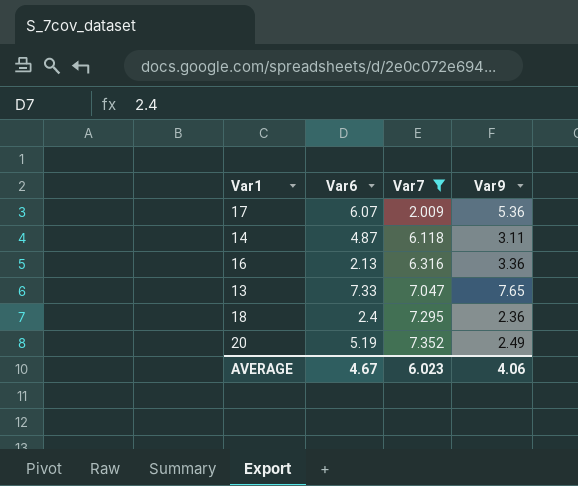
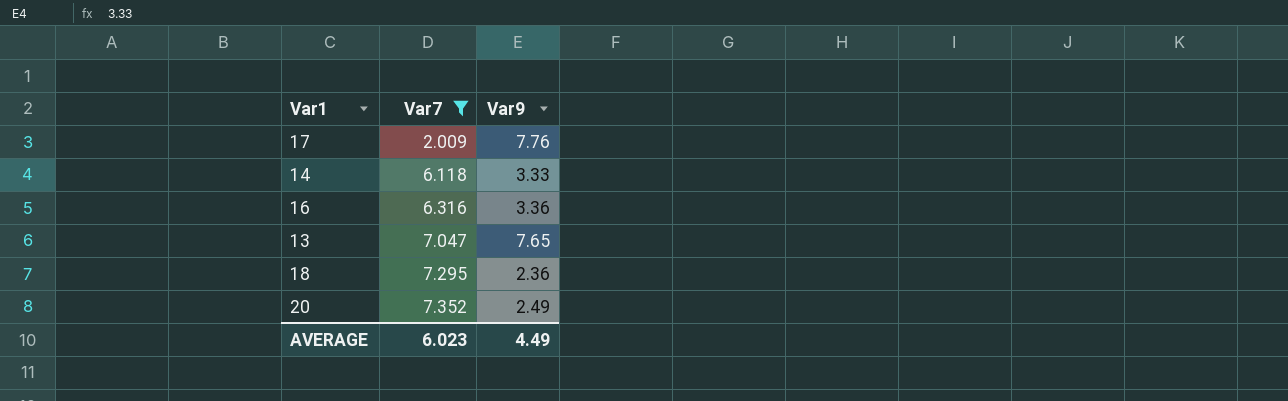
column Var6 | position: 2 -> none
17 | Var9: 5.36 -> 7.76
14 | Var9: 3.11 -> 3.33
AVERAGE | Var9: 4.06 -> 4.49

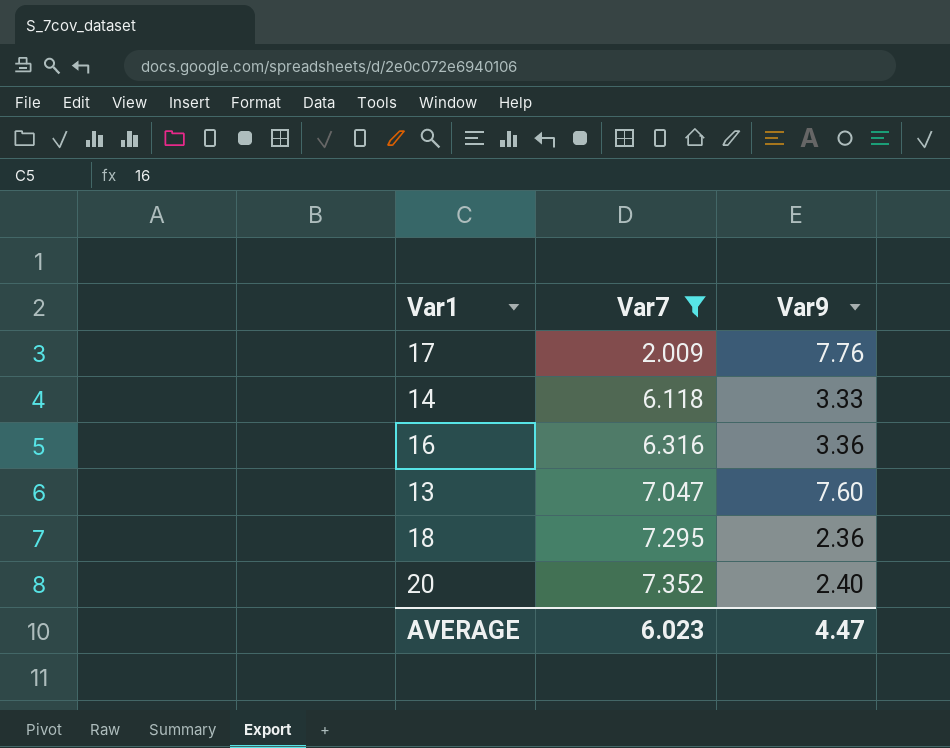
13 | Var9: 7.65 -> 7.60
20 | Var9: 2.49 -> 2.40
AVERAGE | Var9: 4.49 -> 4.47

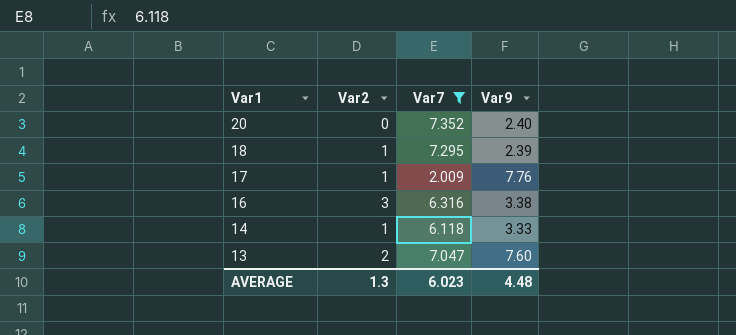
row order: Var7 ascending -> Var1 descending
column Var2 | position: none -> 2
18 | Var9: 2.36 -> 2.39
16 | Var9: 3.36 -> 3.38
AVERAGE | Var9: 4.47 -> 4.48

